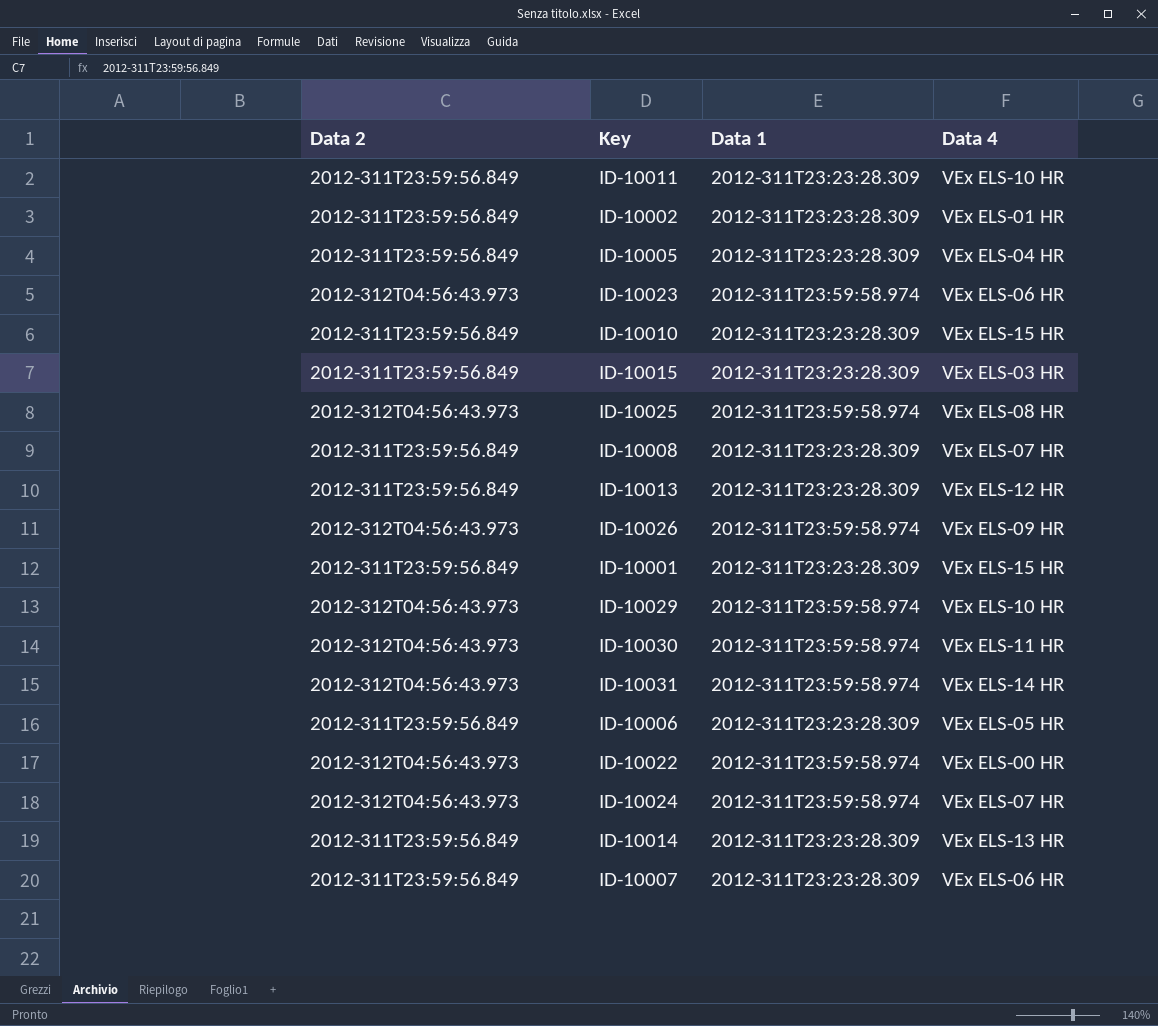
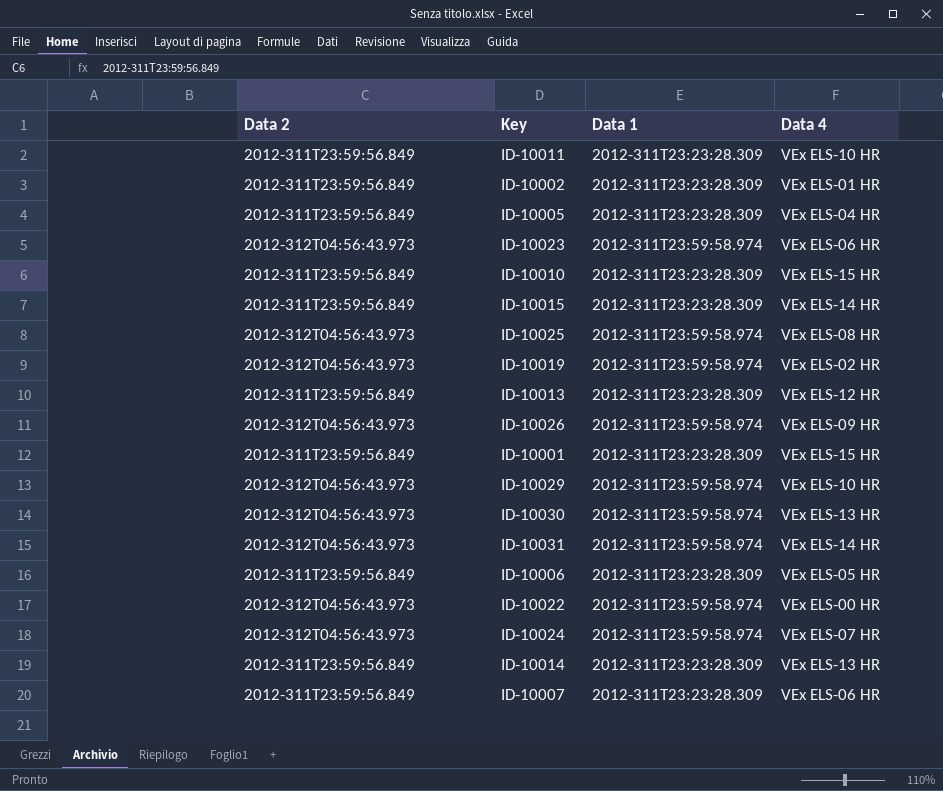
row ID-10008: 2012-311T23:59:56.849 | 2012-311T23:23:28.309 | VEx ELS-07 HR -> none
ID-10015 | Data 4: VEx ELS-03 HR -> VEx ELS-14 HR
row ID-10019: none -> 2012-312T04:56:43.973 | 2012-311T23:59:58.974 | VEx ELS-02 HR
ID-10030 | Data 4: VEx ELS-11 HR -> VEx ELS-13 HR

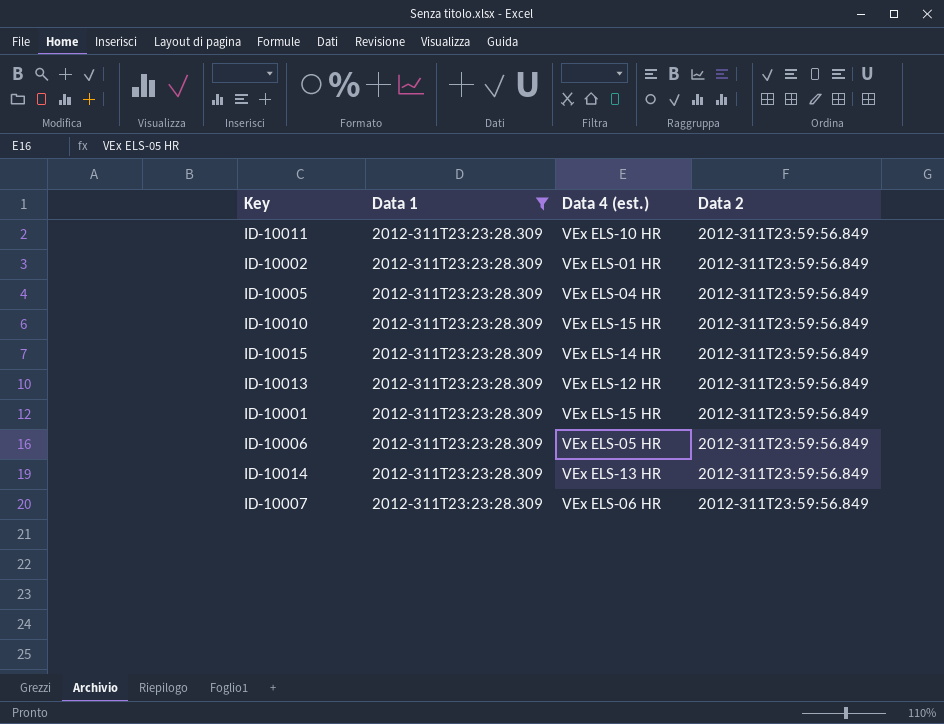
filter: none -> Data 1 = 2012-311T23:23:28.309
column name: Data 4 -> Data 4 (est.)
column Data 2 | position: 1 -> 4

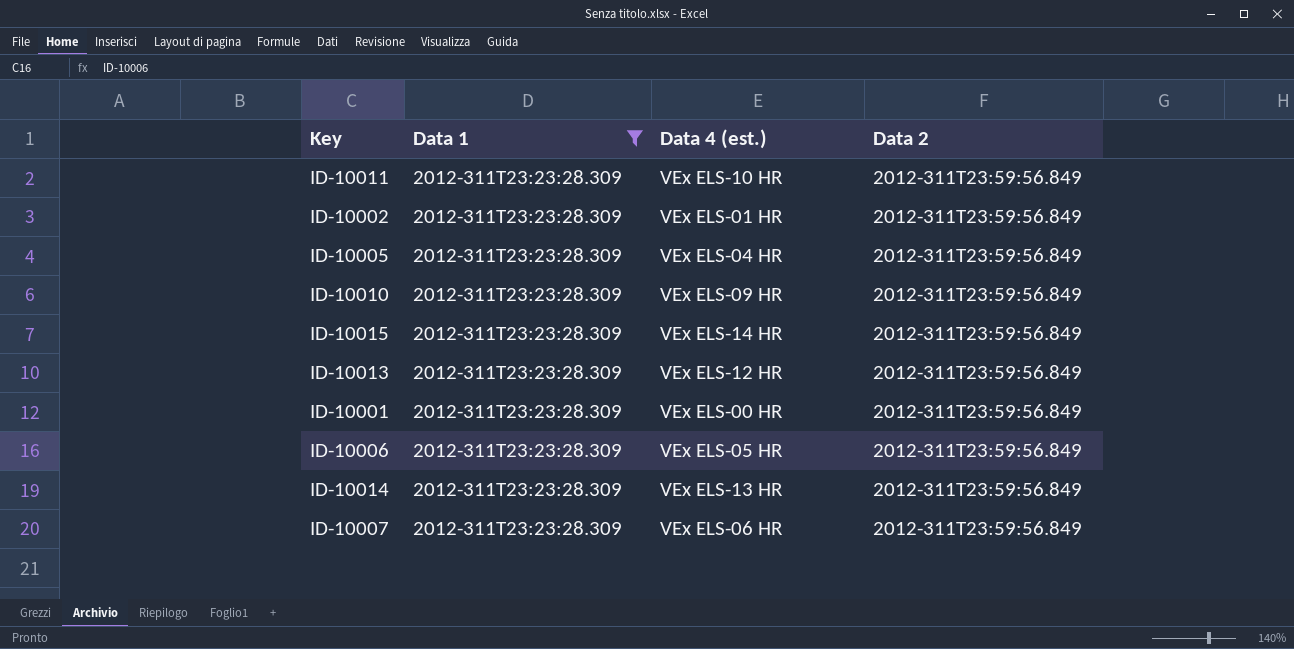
ID-10010 | Data 4 (est.): VEx ELS-15 HR -> VEx ELS-09 HR
ID-10001 | Data 4 (est.): VEx ELS-15 HR -> VEx ELS-00 HR

